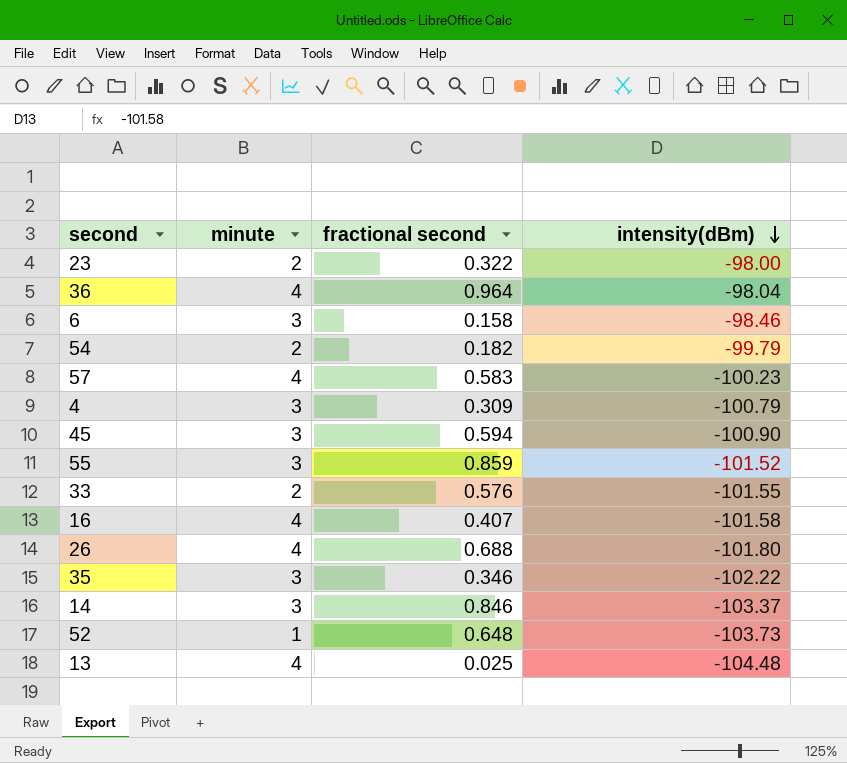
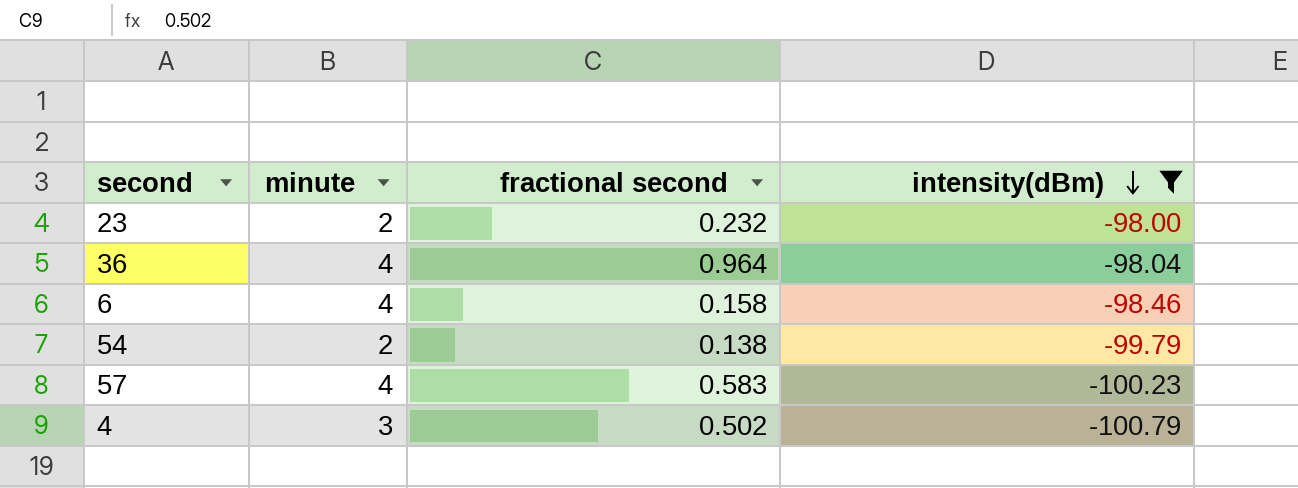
filter: none -> intensity(dBm) >= -100.79
23 | fractional second: 0.322 -> 0.232
6 | minute: 3 -> 4
54 | fractional second: 0.182 -> 0.138
4 | fractional second: 0.309 -> 0.502

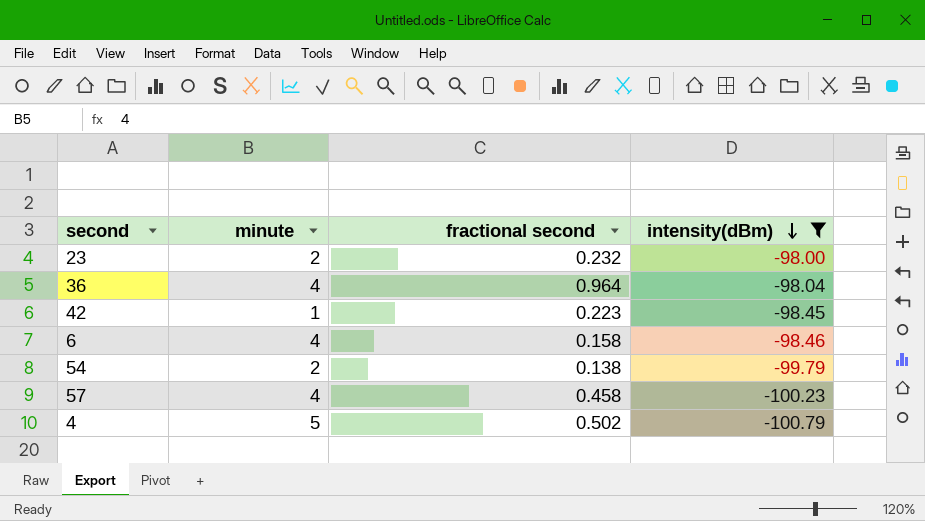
row 42: none -> 1 | 0.223 | -98.45
57 | fractional second: 0.583 -> 0.458
4 | minute: 3 -> 5

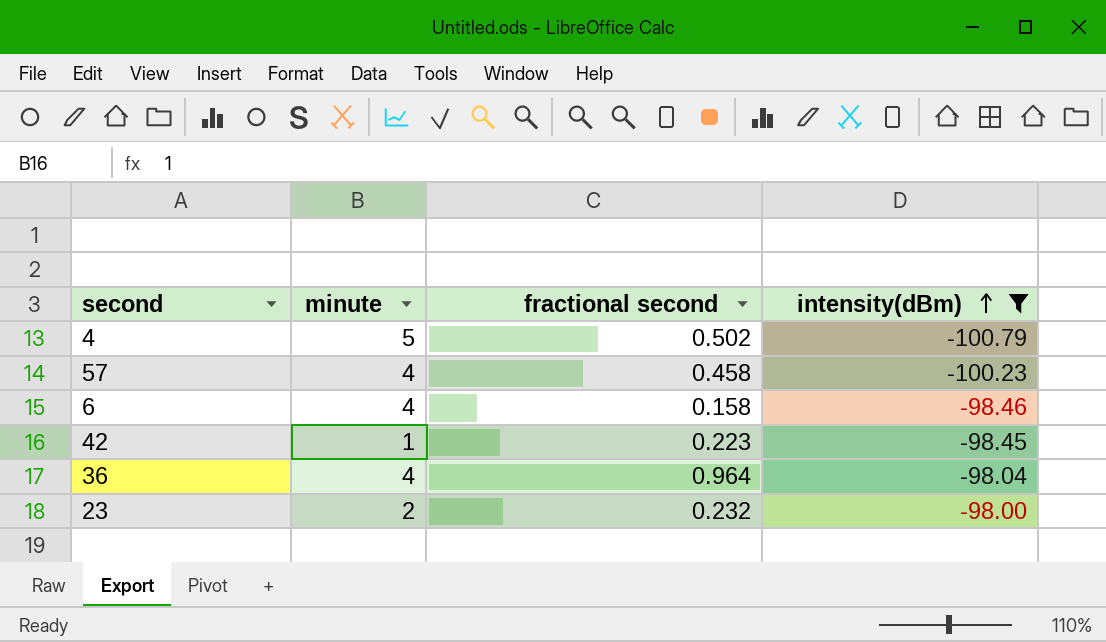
row order: intensity(dBm) descending -> intensity(dBm) ascending
row 54: 2 | 0.138 | -99.79 -> none

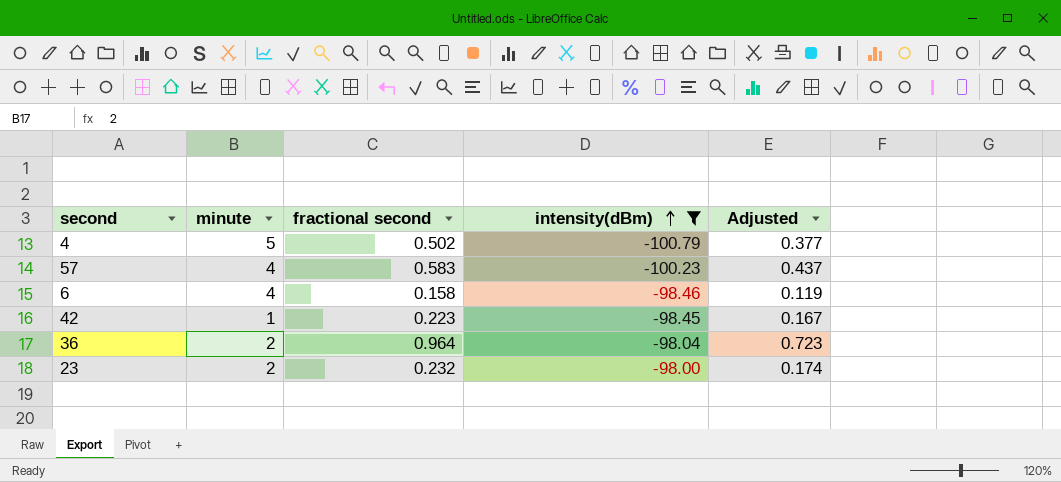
column Adjusted | formula: none -> [fractional second] * 0.75
57 | fractional second: 0.458 -> 0.583
36 | minute: 4 -> 2

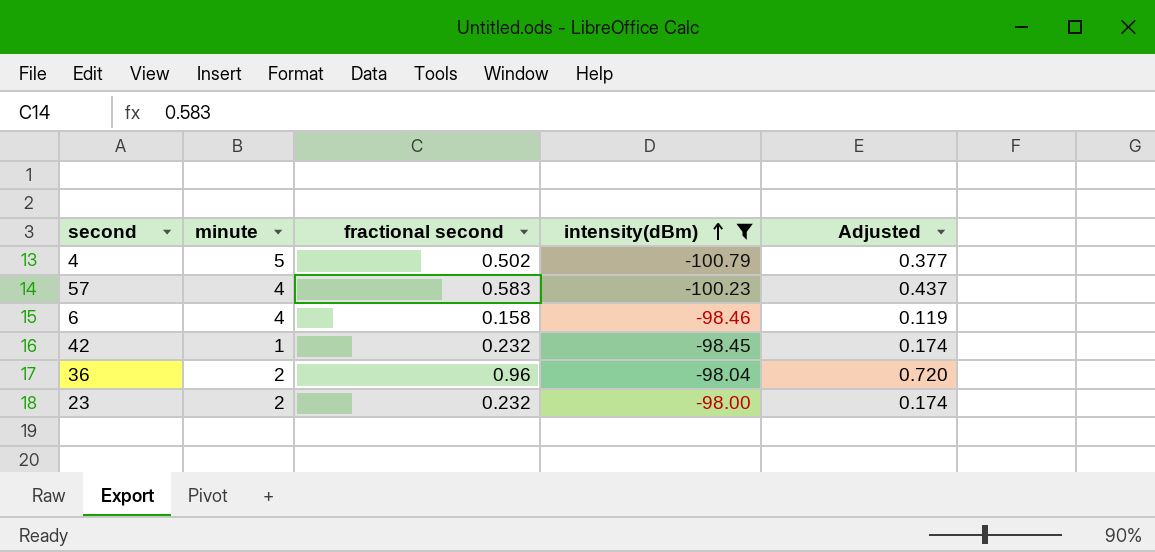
42 | fractional second: 0.223 -> 0.232
42 | Adjusted: 0.167 -> 0.174
36 | fractional second: 0.964 -> 0.96
36 | Adjusted: 0.723 -> 0.720

